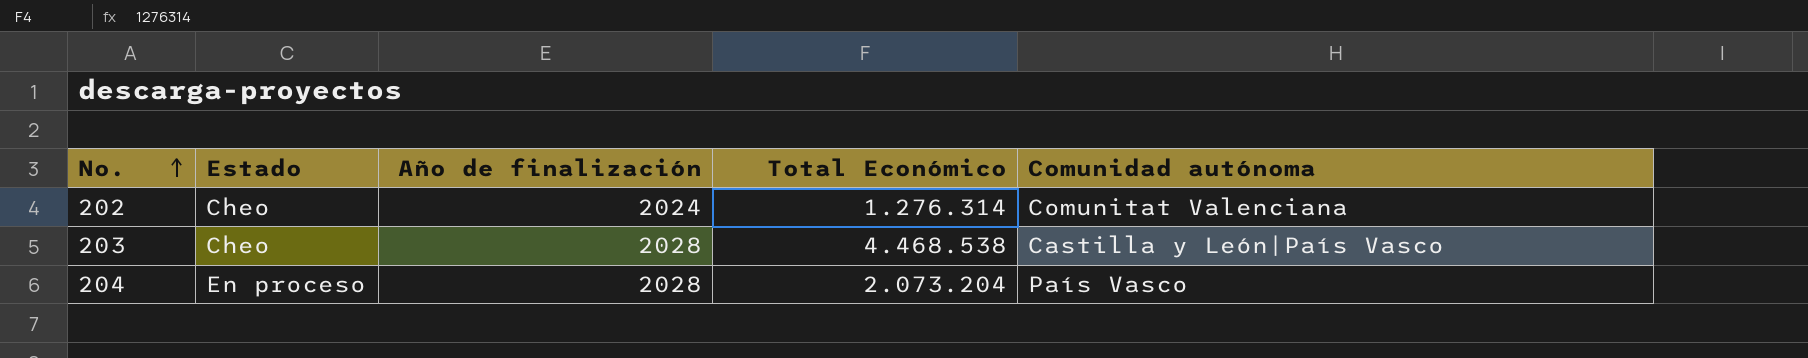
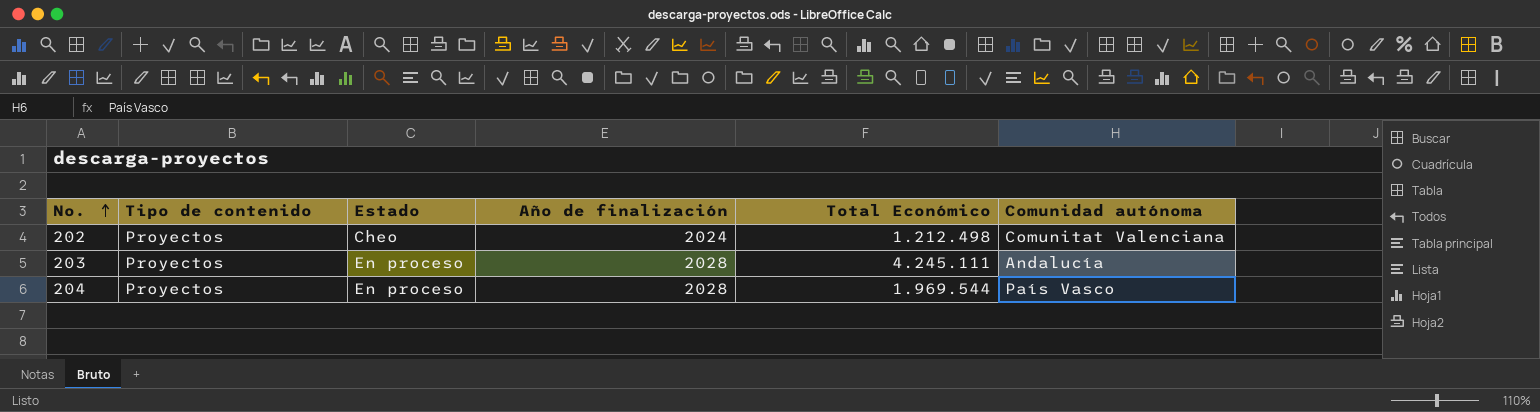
column Tipo de contenido | position: none -> 2
202 | Total Económico: 1.276.314 -> 1.212.498
203 | Estado: Cheo -> En proceso
203 | Total Económico: 4.468.538 -> 4.245.111
203 | Comunidad autónoma: Castilla y León|País Vasco -> Andalucía
204 | Total Económico: 2.073.204 -> 1.969.544

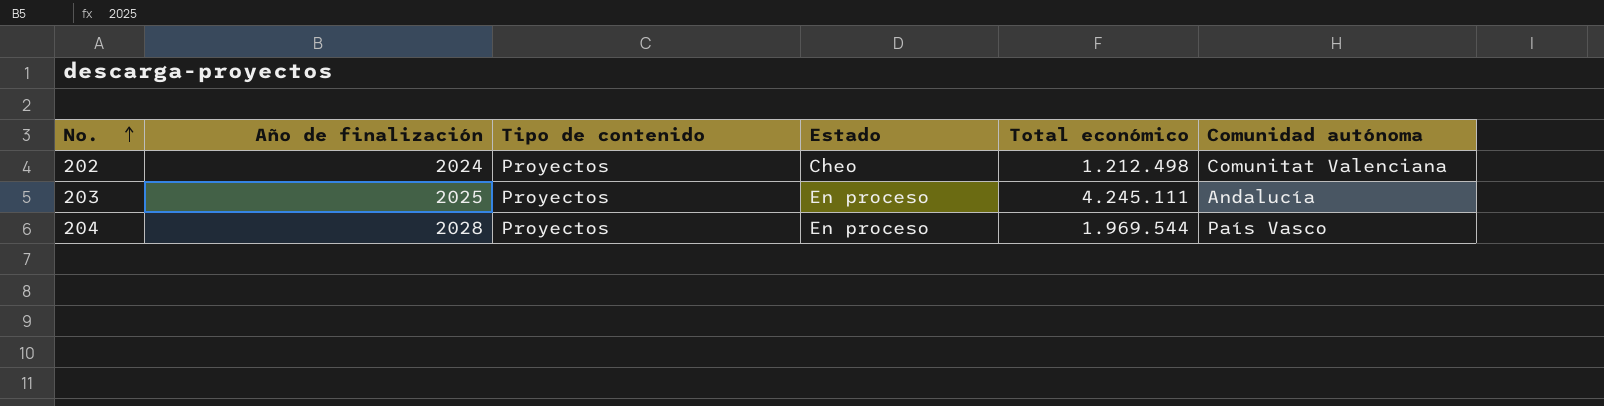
column Año de finalización | position: 4 -> 2
column name: Total Económico -> Total económico
203 | Año de finalización: 2028 -> 2025

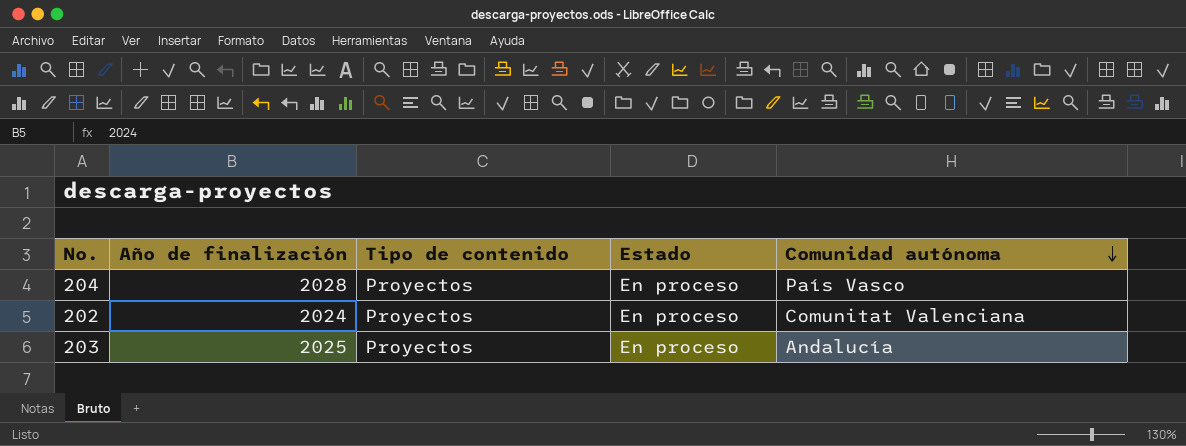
row order: No. ascending -> Comunidad autónoma descending
column Total económico | position: 5 -> none
202 | Estado: Cheo -> En proceso

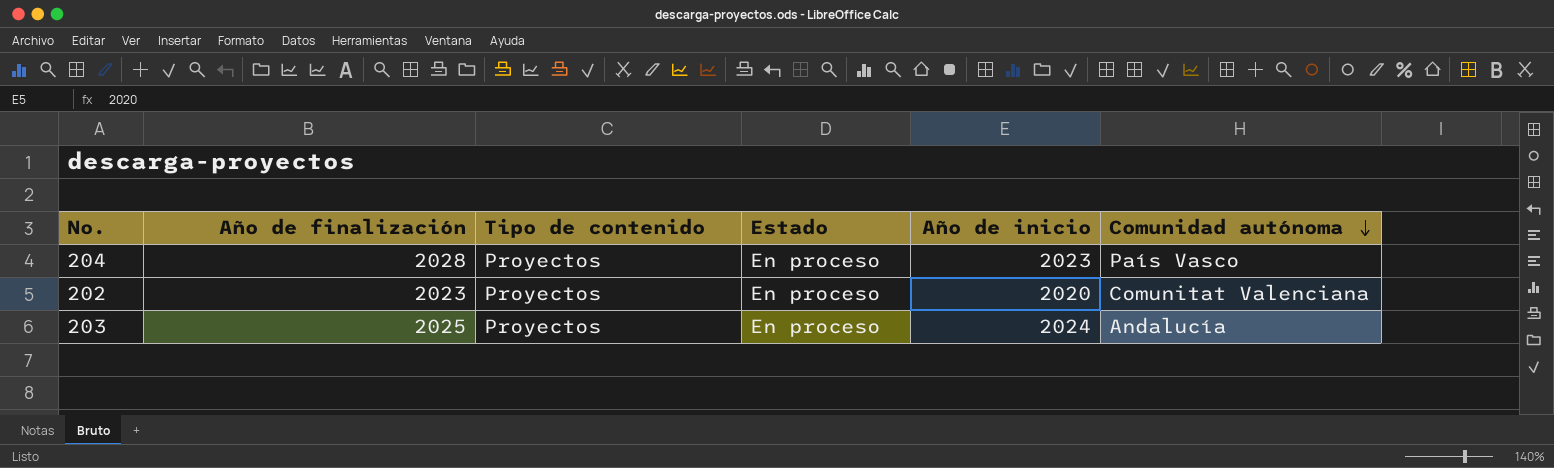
column Año de inicio | position: none -> 5
202 | Año de finalización: 2024 -> 2023

